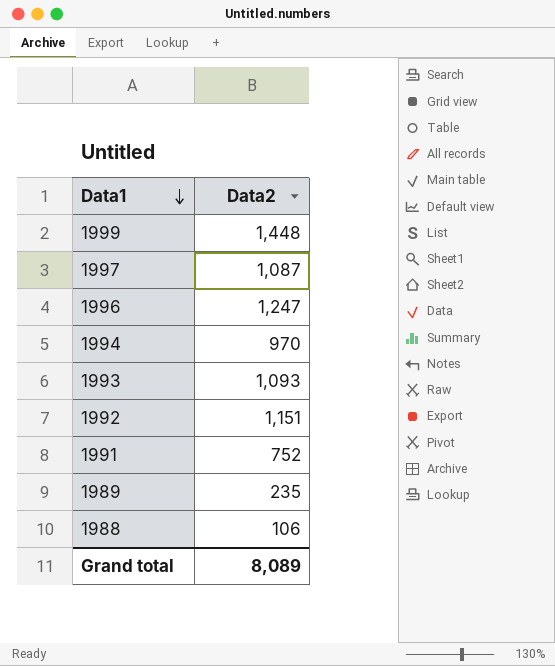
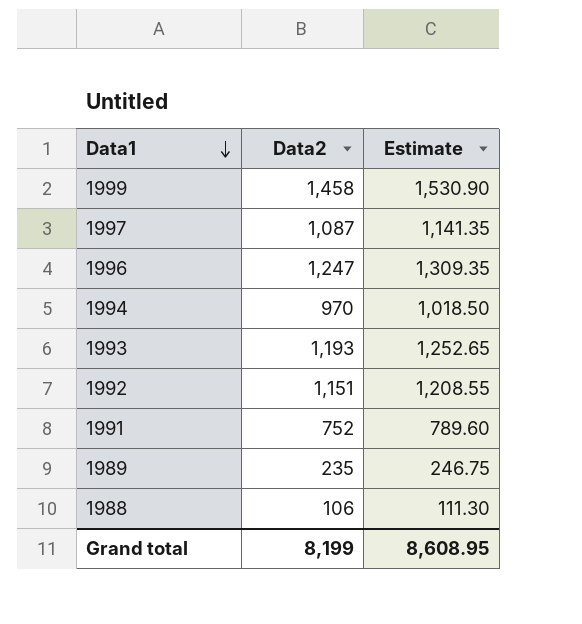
column Estimate | formula: none -> [Data2] * 1.05
1999 | Data2: 1,448 -> 1,458
1993 | Data2: 1,093 -> 1,193
Grand total | Data2: 8,089 -> 8,199

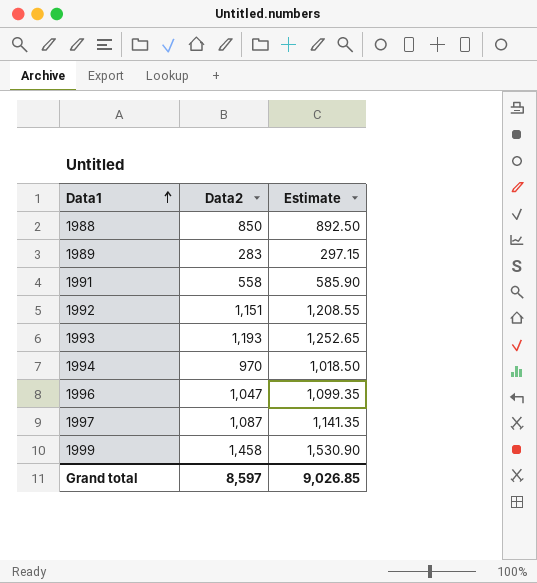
row order: Data1 descending -> Data1 ascending
1988 | Data2: 106 -> 850
1988 | Estimate: 111.30 -> 892.50
1989 | Data2: 235 -> 283
1989 | Estimate: 246.75 -> 297.15
1991 | Data2: 752 -> 558
1991 | Estimate: 789.60 -> 585.90
1996 | Data2: 1,247 -> 1,047
1996 | Estimate: 1,309.35 -> 1,099.35
Grand total | Data2: 8,199 -> 8,597
Grand total | Estimate: 8,608.95 -> 9,026.85

